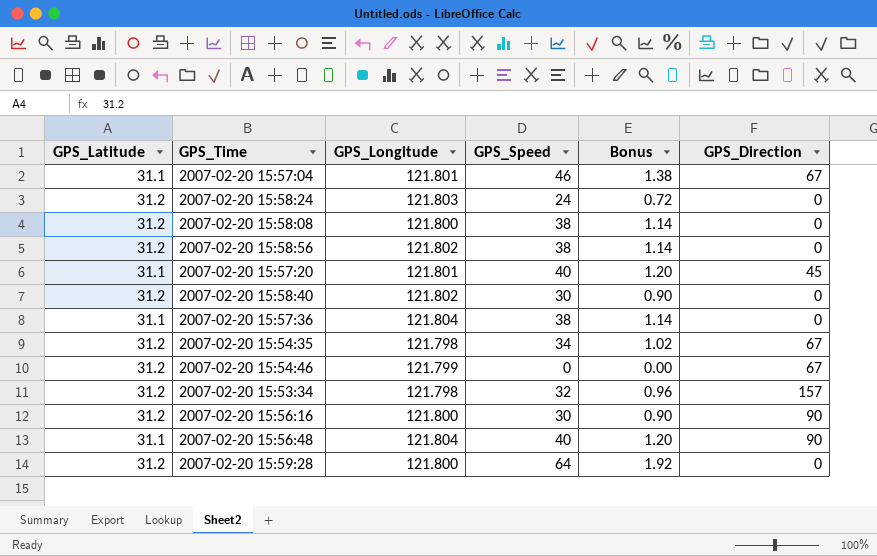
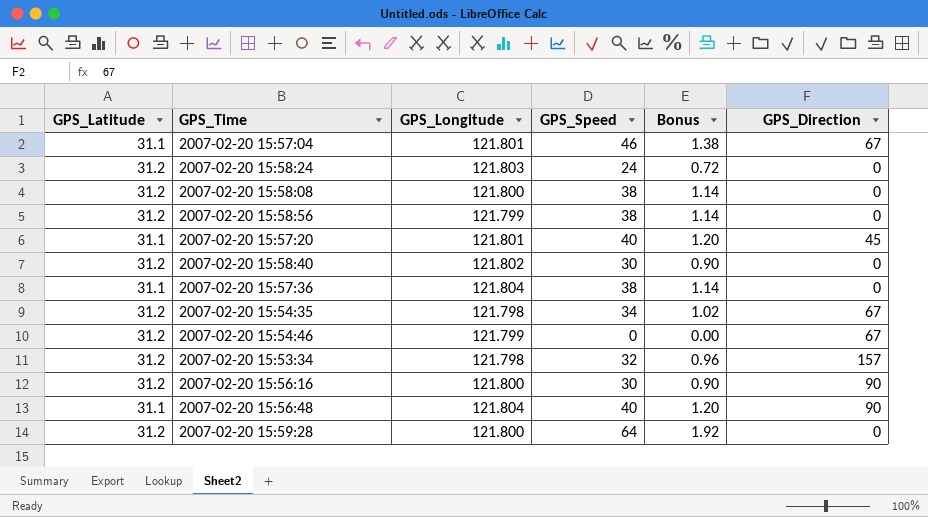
2007-02-20 15:58:56 | GPS_Longitude: 121.802 -> 121.799

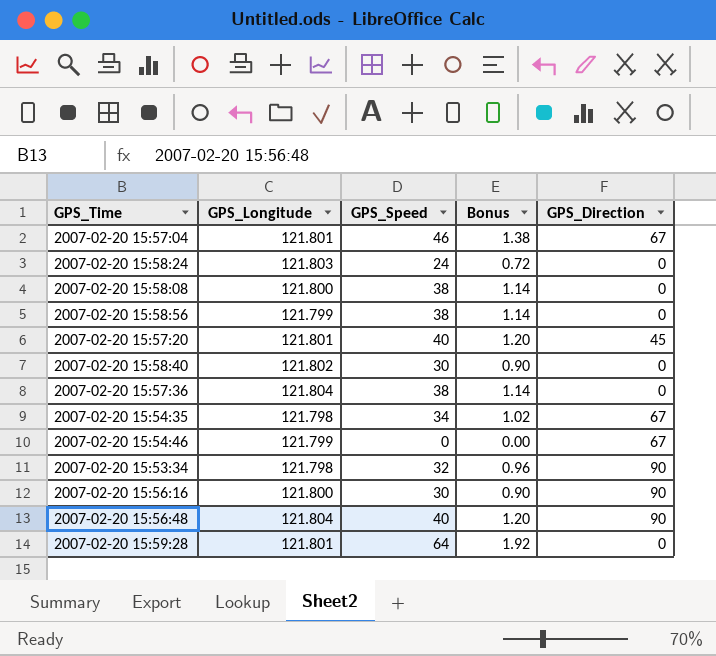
column GPS_Latitude | position: 1 -> none
2007-02-20 15:53:34 | GPS_Direction: 157 -> 90
2007-02-20 15:59:28 | GPS_Longitude: 121.800 -> 121.801

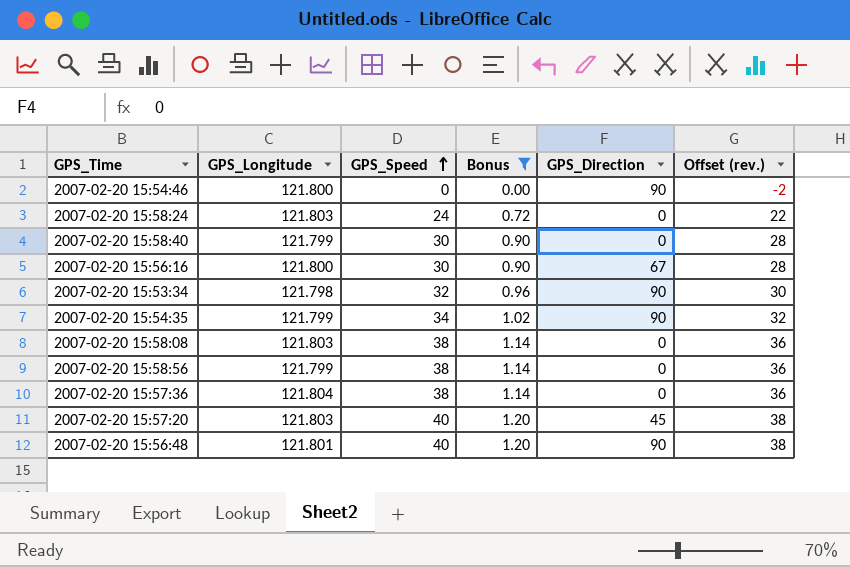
filter: none -> Bonus <= 1.20
row order: none -> GPS_Speed ascending
column Offset (rev.) | formula: none -> [GPS_Speed] - 2
2007-02-20 15:54:46 | GPS_Longitude: 121.799 -> 121.800
2007-02-20 15:54:46 | GPS_Direction: 67 -> 90
2007-02-20 15:58:40 | GPS_Longitude: 121.802 -> 121.799
2007-02-20 15:56:16 | GPS_Direction: 90 -> 67
2007-02-20 15:54:35 | GPS_Longitude: 121.798 -> 121.799
2007-02-20 15:54:35 | GPS_Direction: 67 -> 90
2007-02-20 15:58:08 | GPS_Longitude: 121.800 -> 121.803
2007-02-20 15:57:20 | GPS_Longitude: 121.801 -> 121.803
2007-02-20 15:56:48 | GPS_Longitude: 121.804 -> 121.801

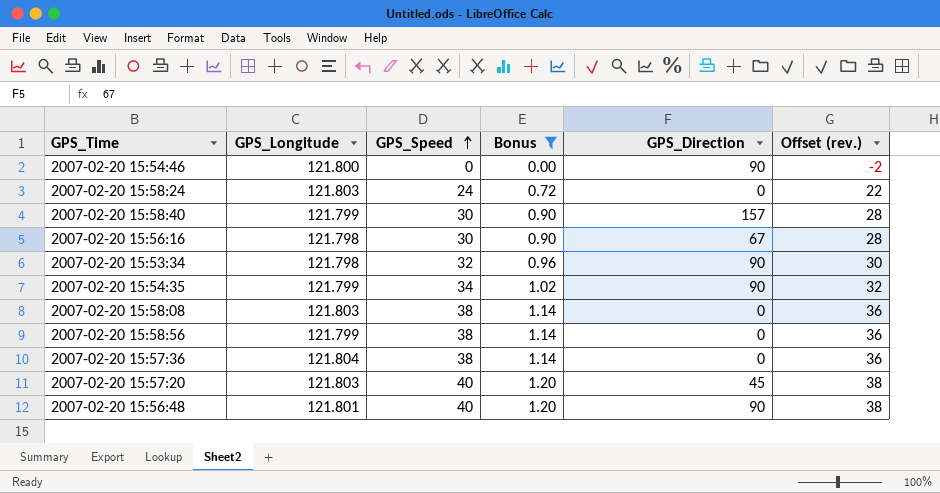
2007-02-20 15:58:40 | GPS_Direction: 0 -> 157
2007-02-20 15:56:16 | GPS_Longitude: 121.800 -> 121.798

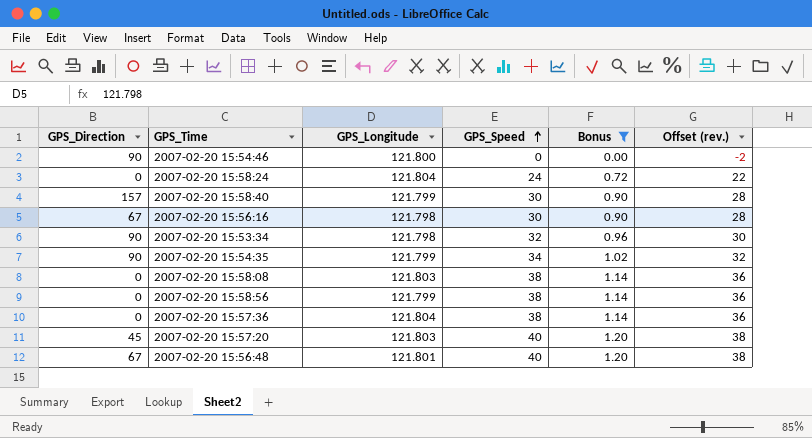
column GPS_Direction | position: 5 -> 1
2007-02-20 15:58:24 | GPS_Longitude: 121.803 -> 121.804
2007-02-20 15:56:48 | GPS_Direction: 90 -> 67

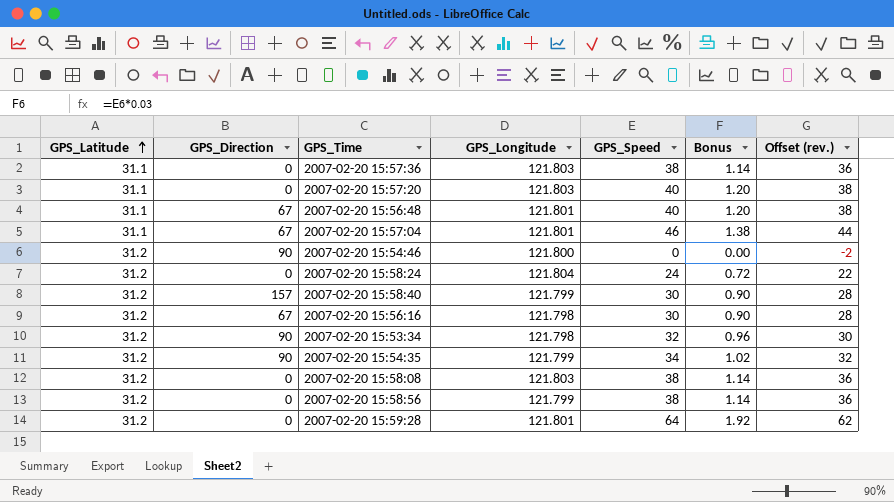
filter: Bonus <= 1.20 -> none
row order: GPS_Speed ascending -> GPS_Latitude ascending
column GPS_Latitude | position: none -> 1
2007-02-20 15:57:36 | GPS_Longitude: 121.804 -> 121.803
2007-02-20 15:57:20 | GPS_Direction: 45 -> 0

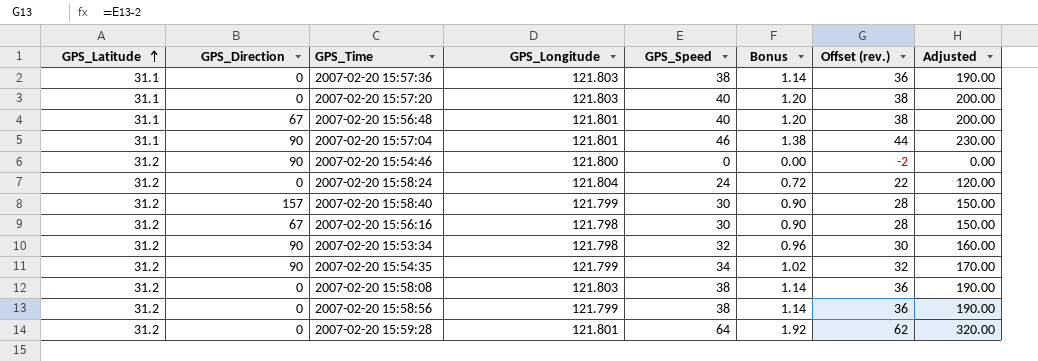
column Adjusted | formula: none -> [GPS_Speed] * 5
2007-02-20 15:57:04 | GPS_Direction: 67 -> 90

